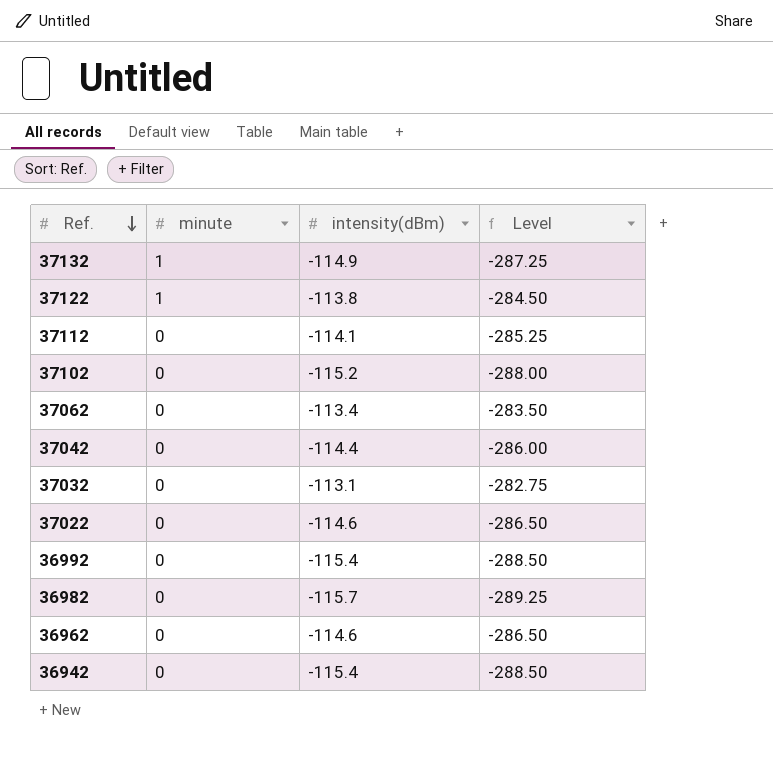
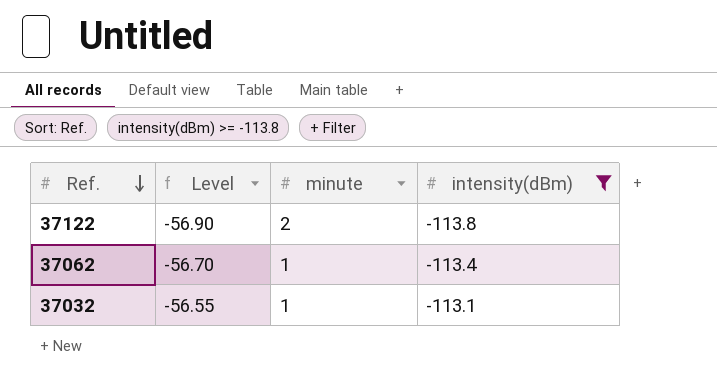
filter: none -> intensity(dBm) >= -113.8
column Level | formula: [intensity(dBm)] * 2.5 -> [intensity(dBm)] * 0.5
column Level | position: 4 -> 2
37122 | minute: 1 -> 2
37062 | minute: 0 -> 1
37032 | minute: 0 -> 1

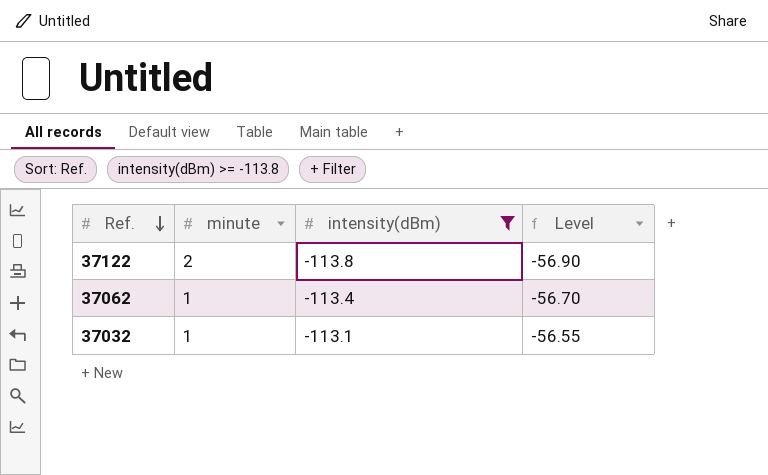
column Level | position: 2 -> 4

